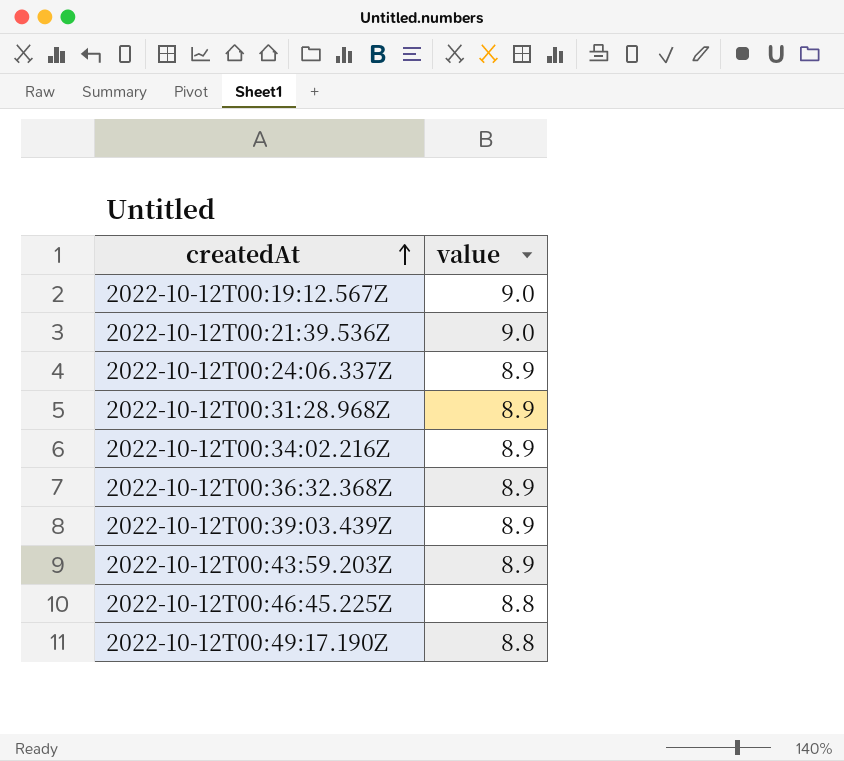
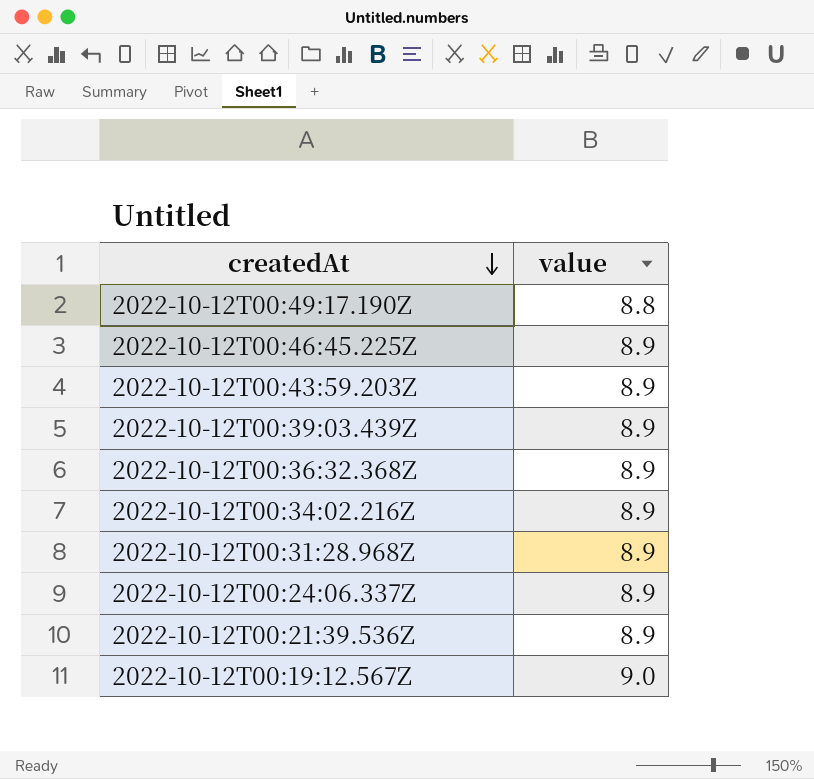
row order: createdAt ascending -> createdAt descending
2022-10-12T00:46:45.225Z | value: 8.8 -> 8.9
2022-10-12T00:21:39.536Z | value: 9.0 -> 8.9

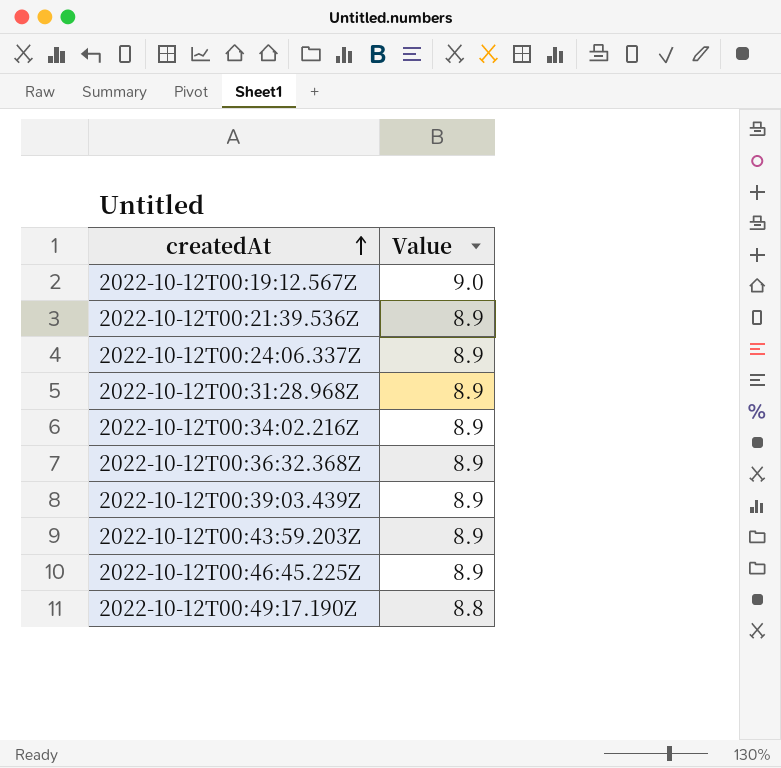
row order: createdAt descending -> createdAt ascending
column name: value -> Value

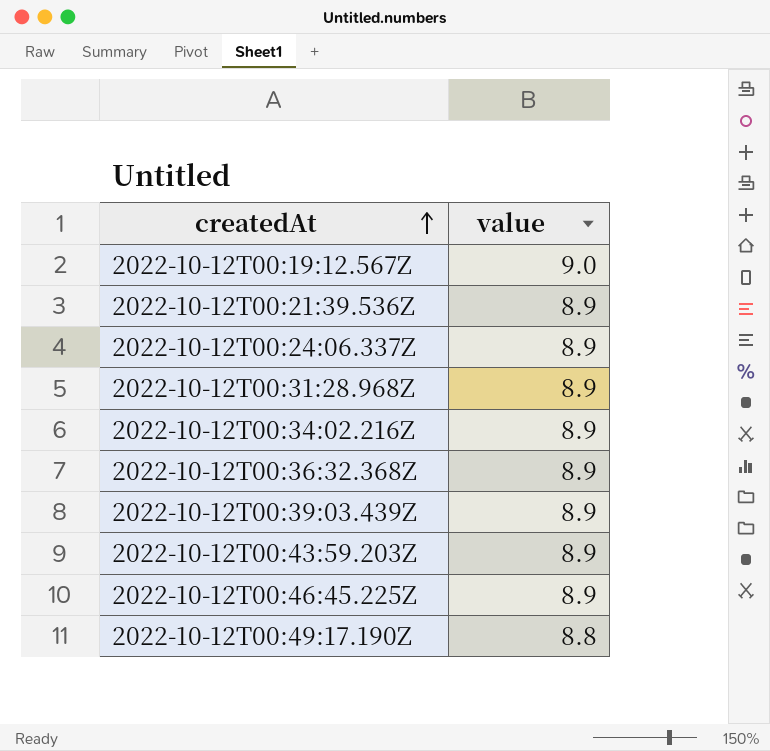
column name: Value -> value

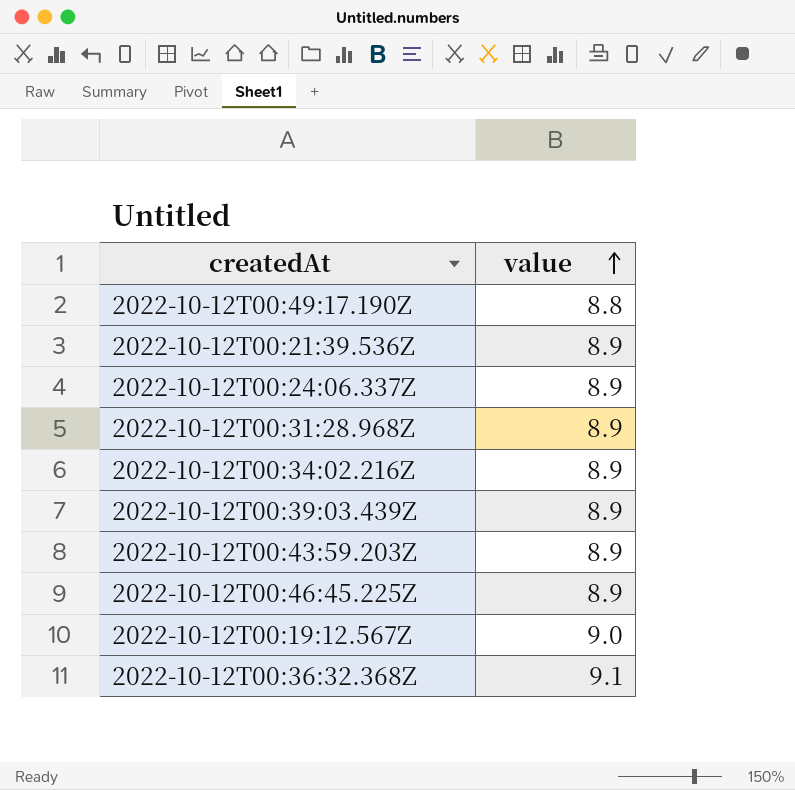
row order: createdAt ascending -> value ascending
2022-10-12T00:36:32.368Z | value: 8.9 -> 9.1

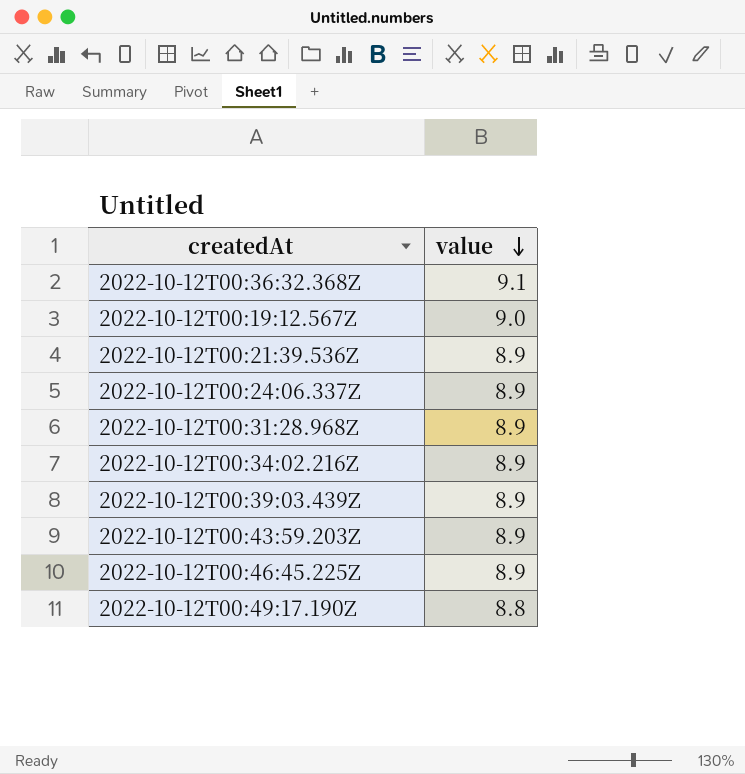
row order: value ascending -> value descending

